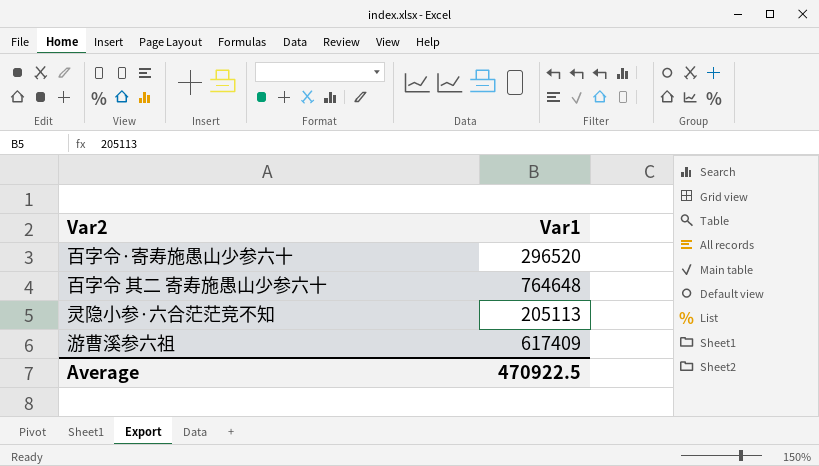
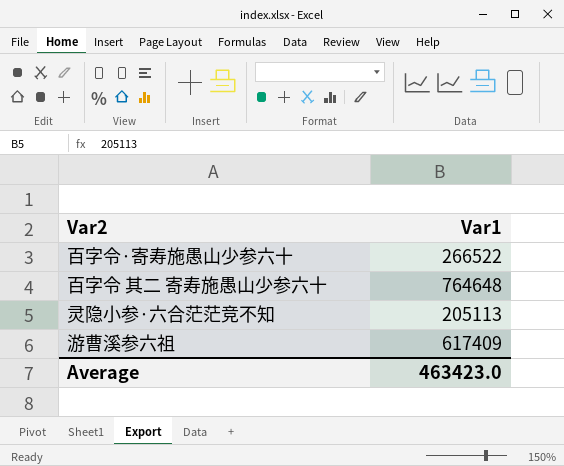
百字令·寄寿施愚山少参六十 | Var1: 296520 -> 266522
Average | Var1: 470922.5 -> 463423.0

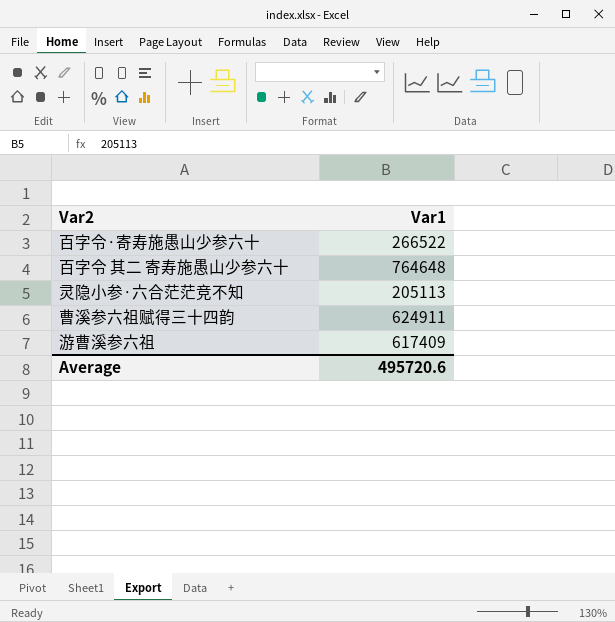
row 曹溪参六祖赋得三十四韵: none -> 624911
Average | Var1: 463423.0 -> 495720.6

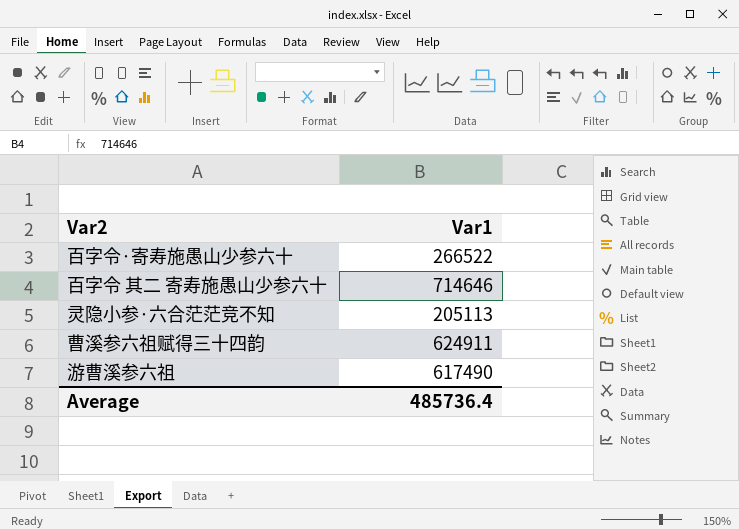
百字令 其二 寄寿施愚山少参六十 | Var1: 764648 -> 714646
游曹溪参六祖 | Var1: 617409 -> 617490
Average | Var1: 495720.6 -> 485736.4

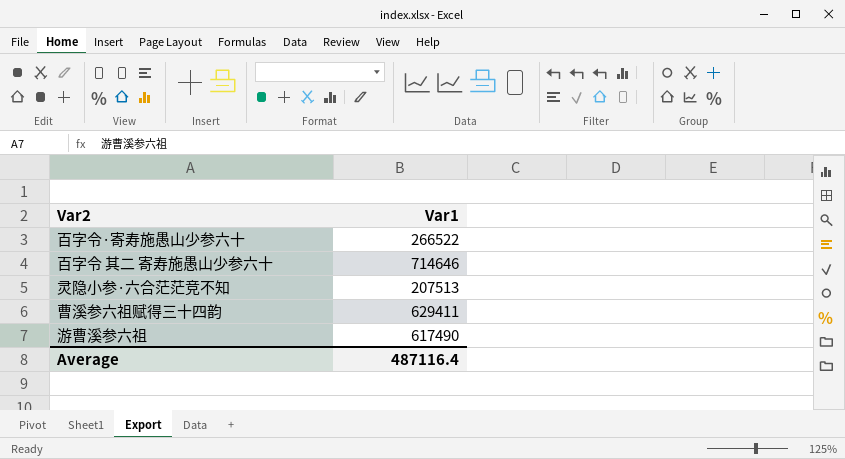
灵隐小参·六合茫茫竞不知 | Var1: 205113 -> 207513
曹溪参六祖赋得三十四韵 | Var1: 624911 -> 629411
Average | Var1: 485736.4 -> 487116.4

